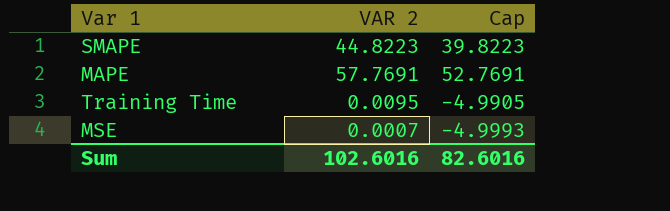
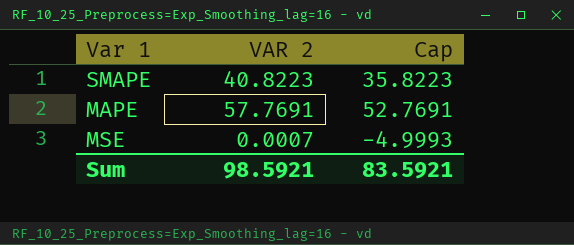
row Training Time: 0.0095 | -4.9905 -> none
SMAPE | VAR 2: 44.8223 -> 40.8223
SMAPE | Cap: 39.8223 -> 35.8223
Sum | VAR 2: 102.6016 -> 98.5921
Sum | Cap: 82.6016 -> 83.5921

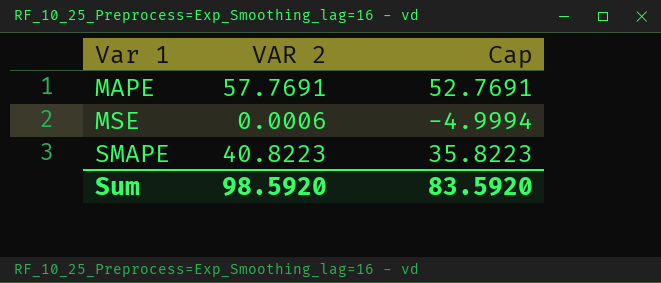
row order: none -> Var 1 ascending
MSE | VAR 2: 0.0007 -> 0.0006
MSE | Cap: -4.9993 -> -4.9994
Sum | VAR 2: 98.5921 -> 98.5920
Sum | Cap: 83.5921 -> 83.5920

